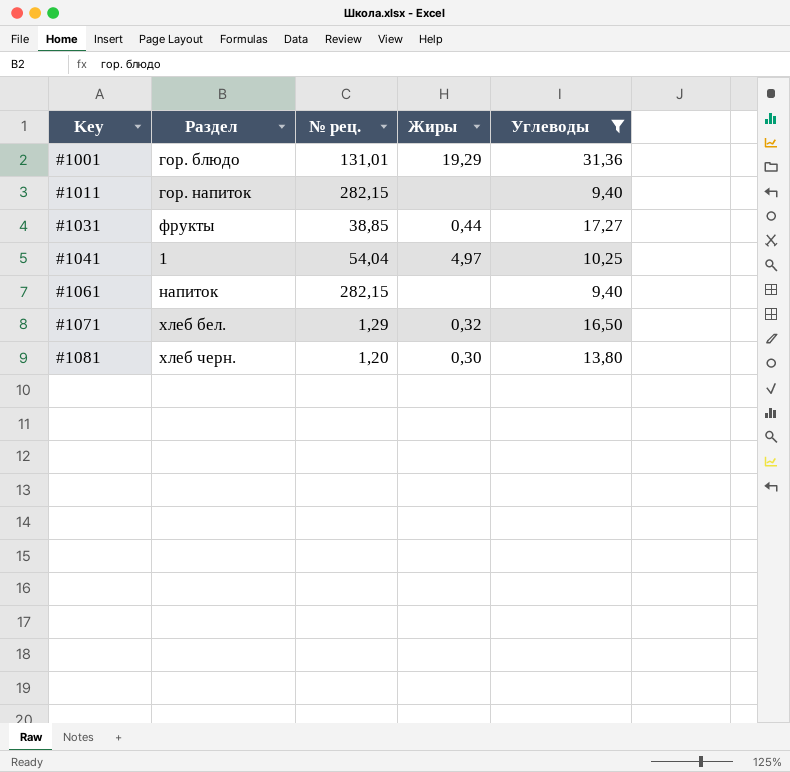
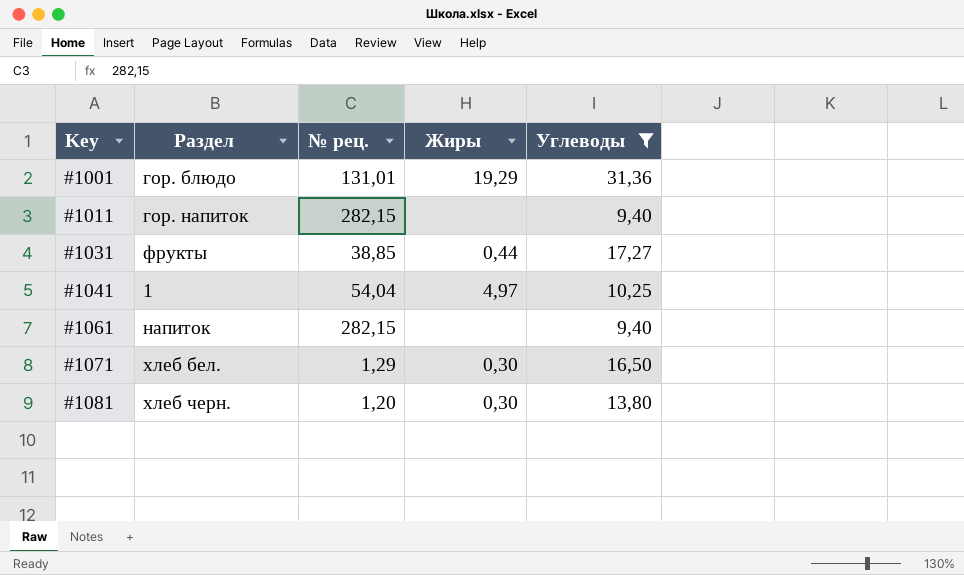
#1071 | Жиры: 0,32 -> 0,30

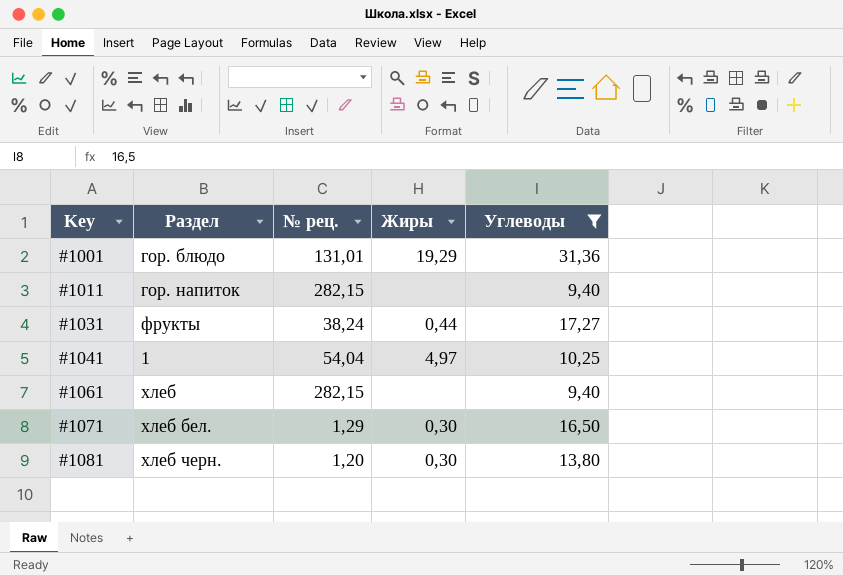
#1031 | № рец.: 38,85 -> 38,24
#1061 | Раздел: напиток -> хлеб

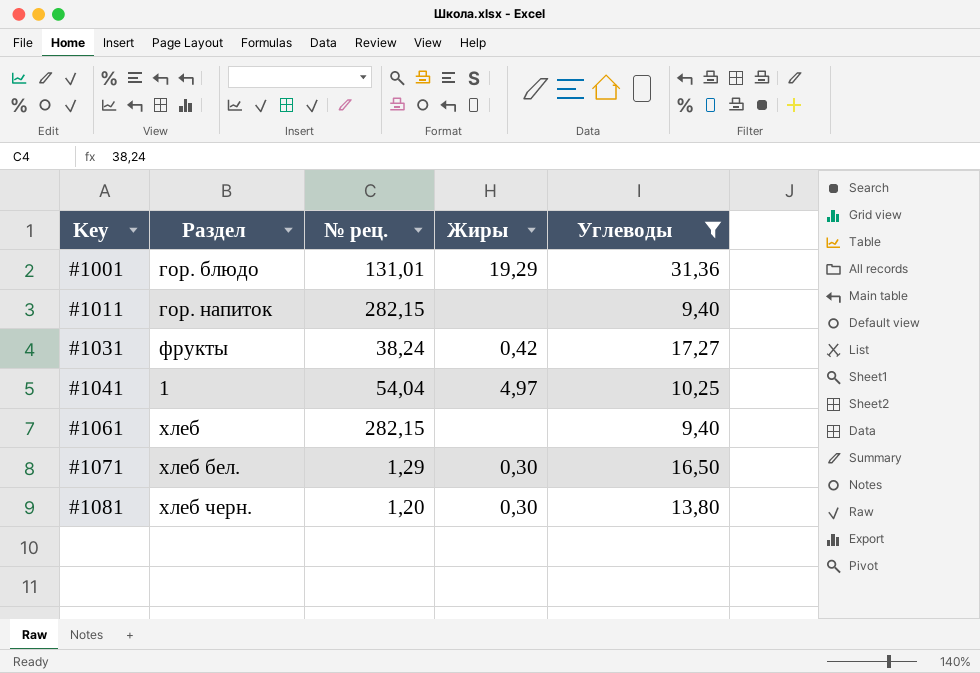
#1031 | Жиры: 0,44 -> 0,42

